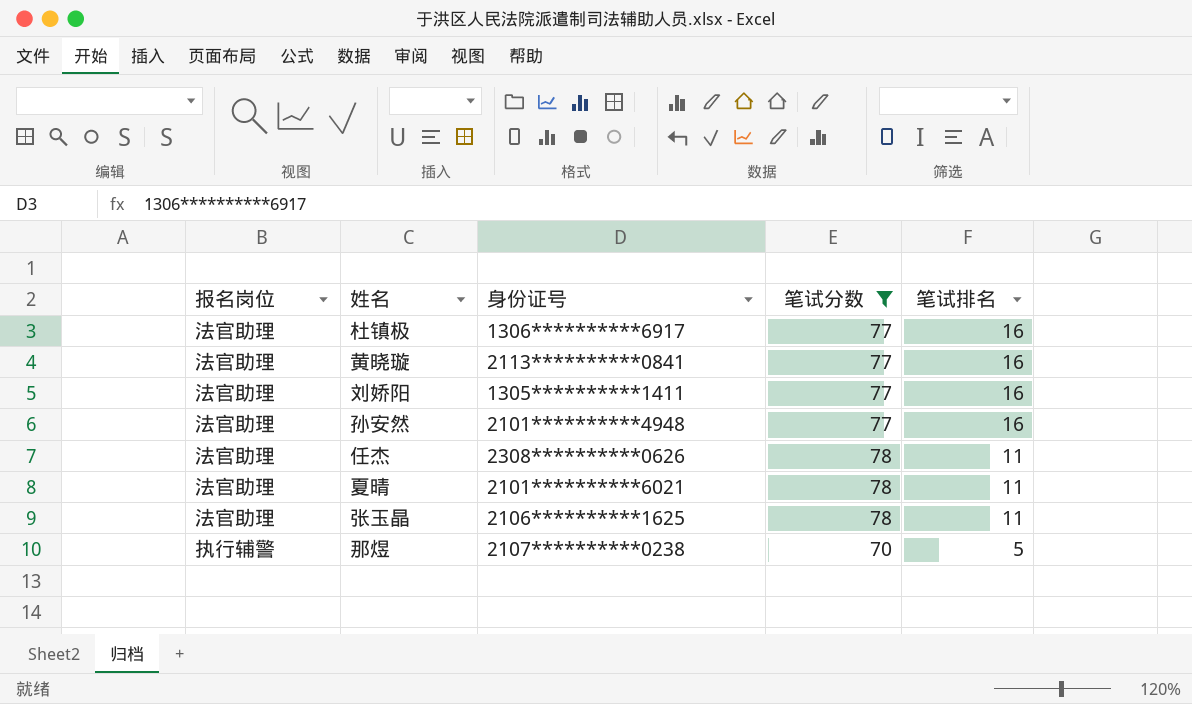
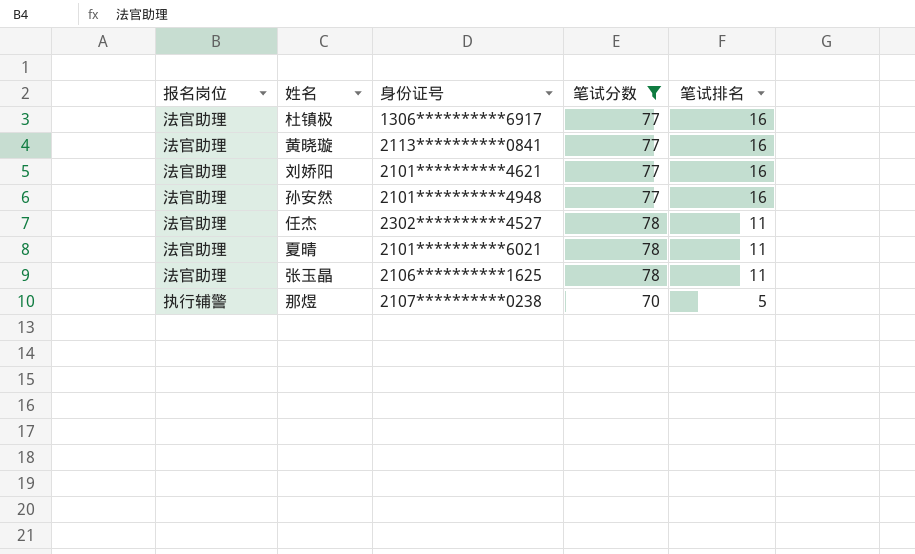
刘娇阳 | 身份证号: 1305**********1411 -> 2101**********4621
任杰 | 身份证号: 2308**********0626 -> 2302**********4527

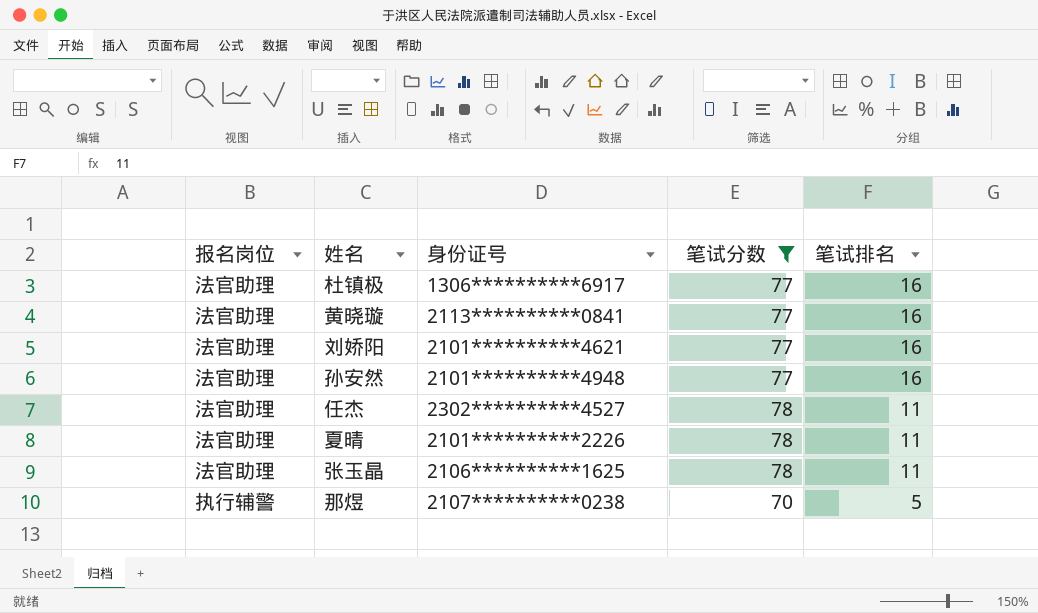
夏晴 | 身份证号: 2101**********6021 -> 2101**********2226

